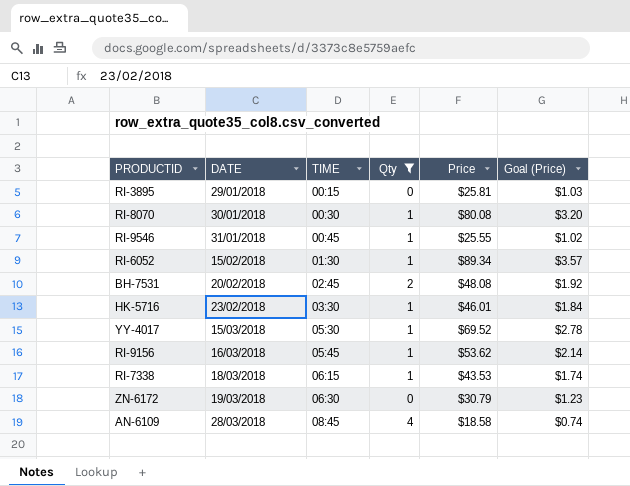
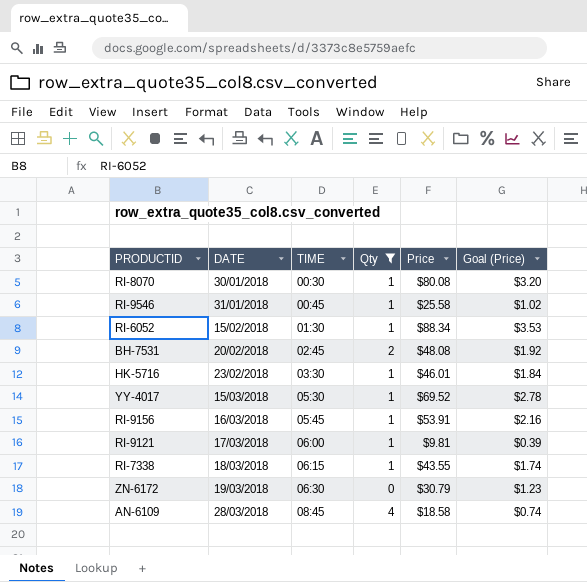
row RI-3895: 29/01/2018 | 00:15 | 0 | $25.81 | $1.03 -> none
RI-9546 | Price: $25.55 -> $25.58
RI-6052 | Price: $89.34 -> $88.34
RI-6052 | Goal (Price): $3.57 -> $3.53
RI-9156 | Price: $53.62 -> $53.91
RI-9156 | Goal (Price): $2.14 -> $2.16
row RI-9121: none -> 17/03/2018 | 06:00 | 1 | $9.81 | $0.39
RI-7338 | Price: $43.53 -> $43.55

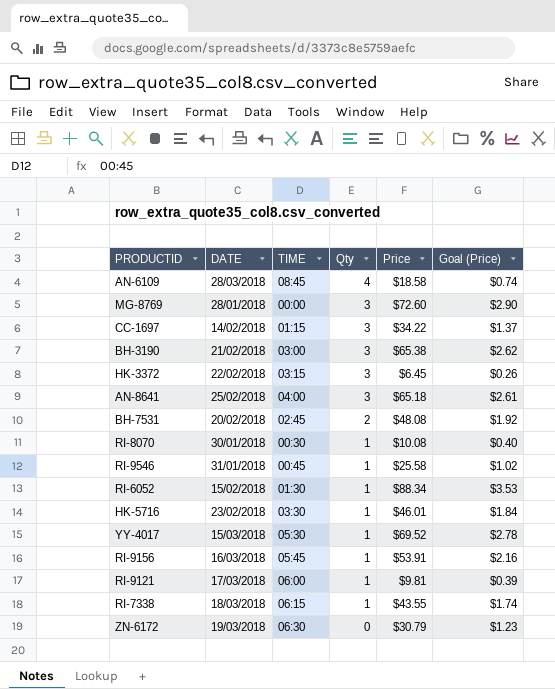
filter: Qty != 3 -> none
row order: DATE ascending -> Qty descending
RI-8070 | Price: $80.08 -> $10.08
RI-8070 | Goal (Price): $3.20 -> $0.40

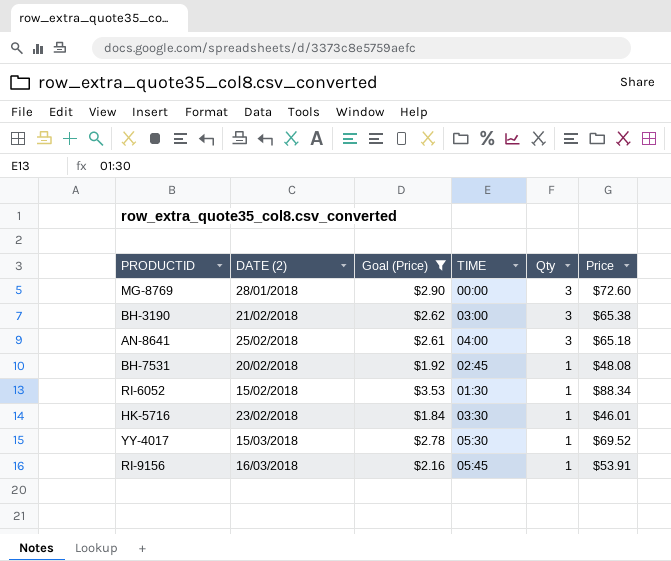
filter: none -> Goal (Price) >= $1.84
column name: DATE -> DATE (2)
column Goal (Price) | position: 6 -> 3
BH-7531 | Qty: 2 -> 1

